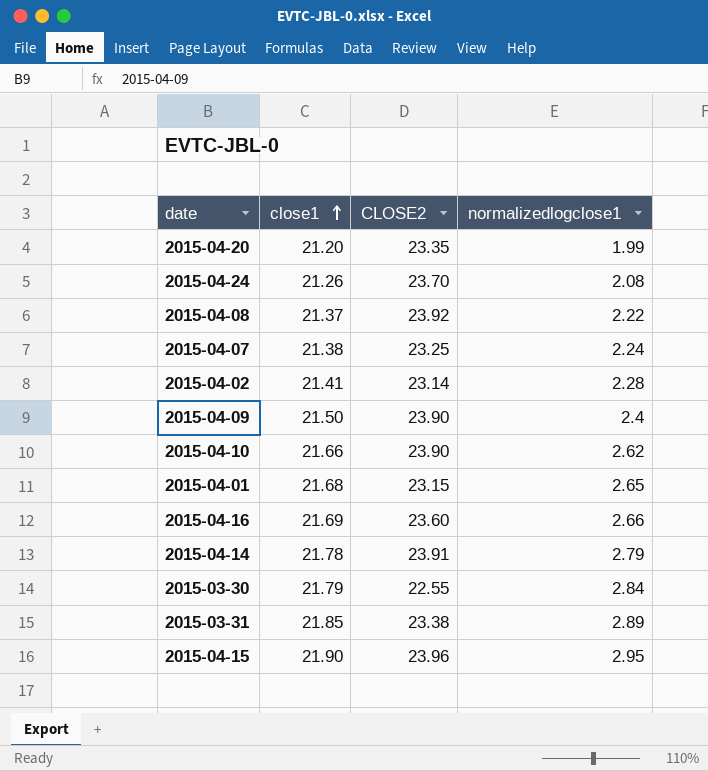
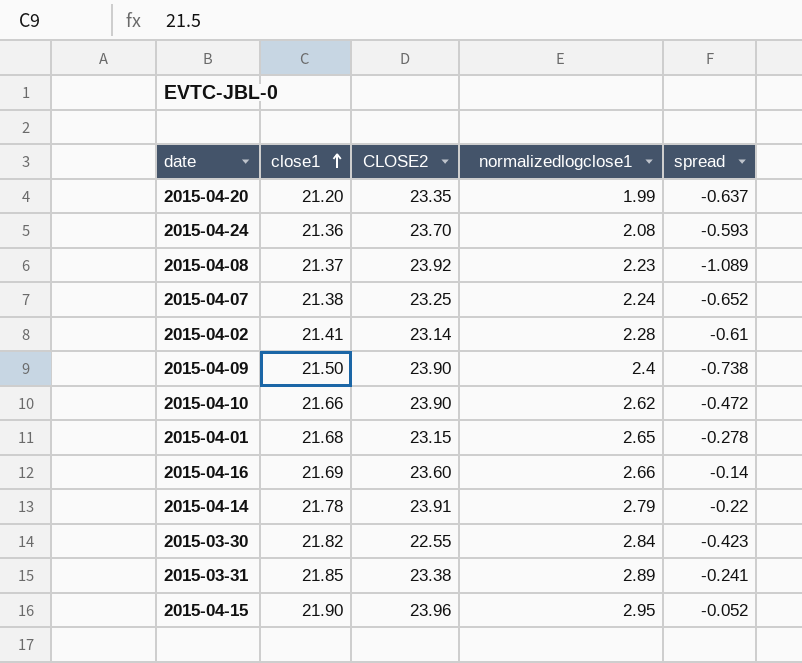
column spread | position: none -> 5
2015-04-24 | close1: 21.26 -> 21.36
2015-04-08 | normalizedlogclose1: 2.22 -> 2.23
2015-03-30 | close1: 21.79 -> 21.82

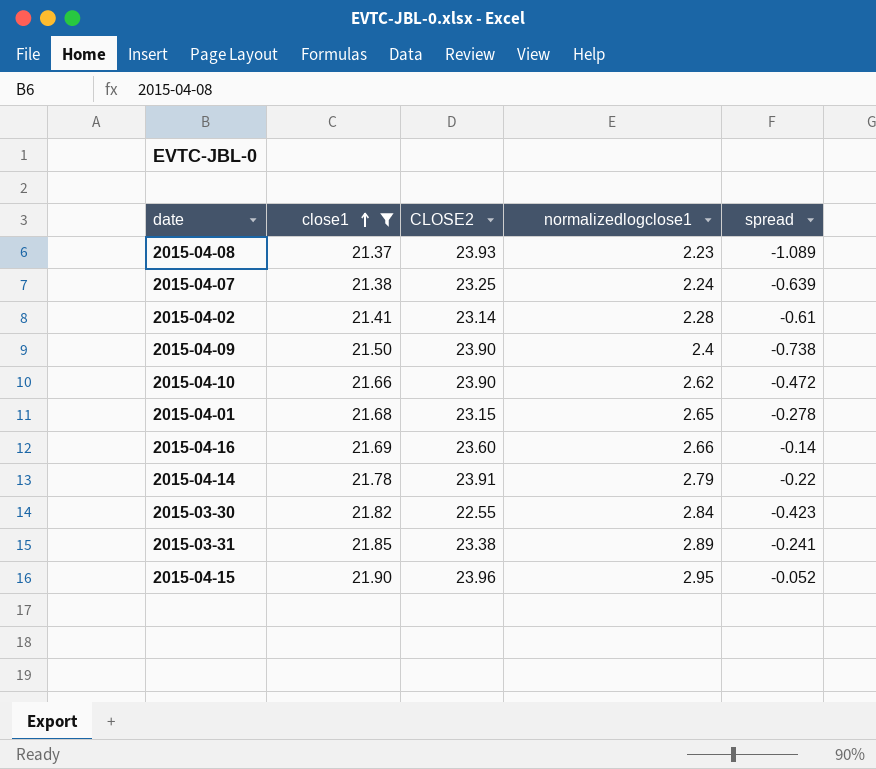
filter: none -> close1 >= 21.37
2015-04-08 | CLOSE2: 23.92 -> 23.93
2015-04-07 | spread: -0.652 -> -0.639

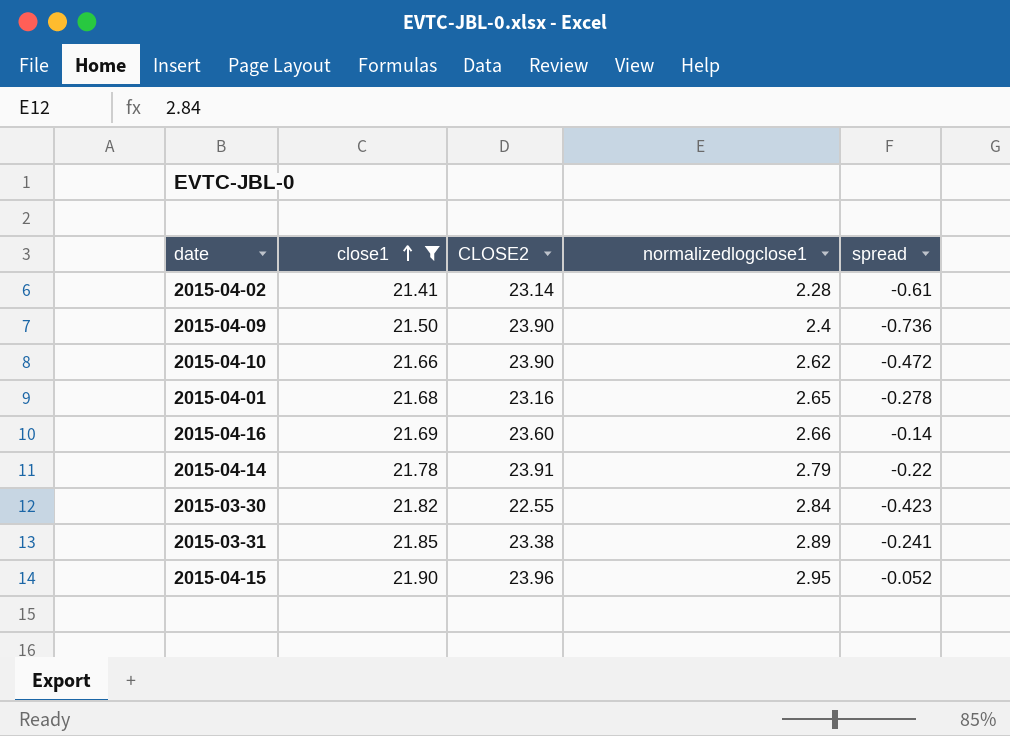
row 2015-04-08: 21.37 | 23.93 | 2.23 | -1.089 -> none
row 2015-04-07: 21.38 | 23.25 | 2.24 | -0.639 -> none
2015-04-09 | spread: -0.738 -> -0.736
2015-04-01 | CLOSE2: 23.15 -> 23.16

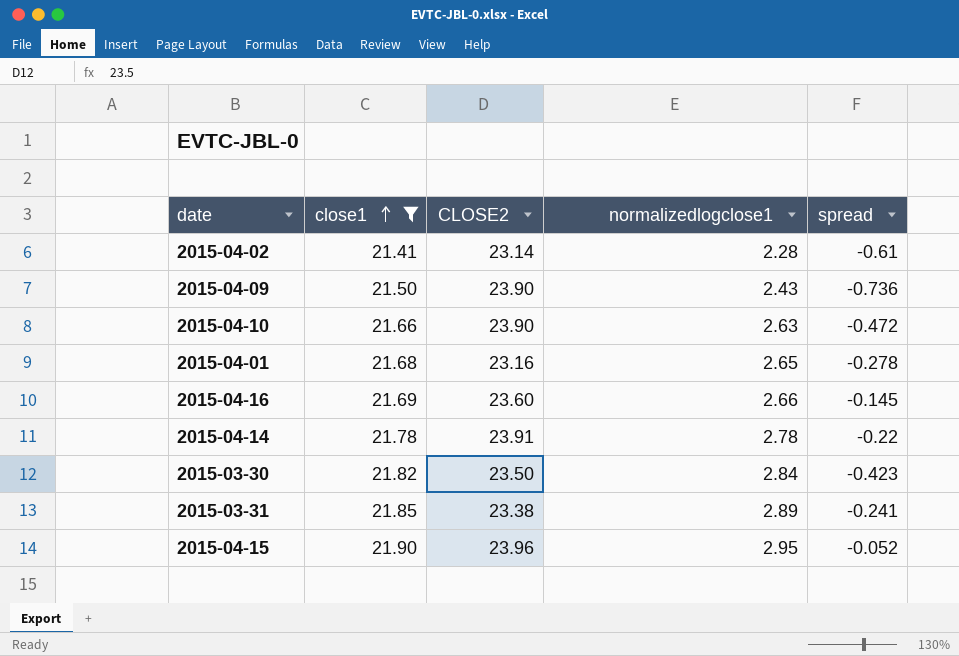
2015-04-09 | normalizedlogclose1: 2.4 -> 2.43
2015-04-10 | normalizedlogclose1: 2.62 -> 2.63
2015-04-16 | spread: -0.14 -> -0.145
2015-04-14 | normalizedlogclose1: 2.79 -> 2.78
2015-03-30 | CLOSE2: 22.55 -> 23.50

